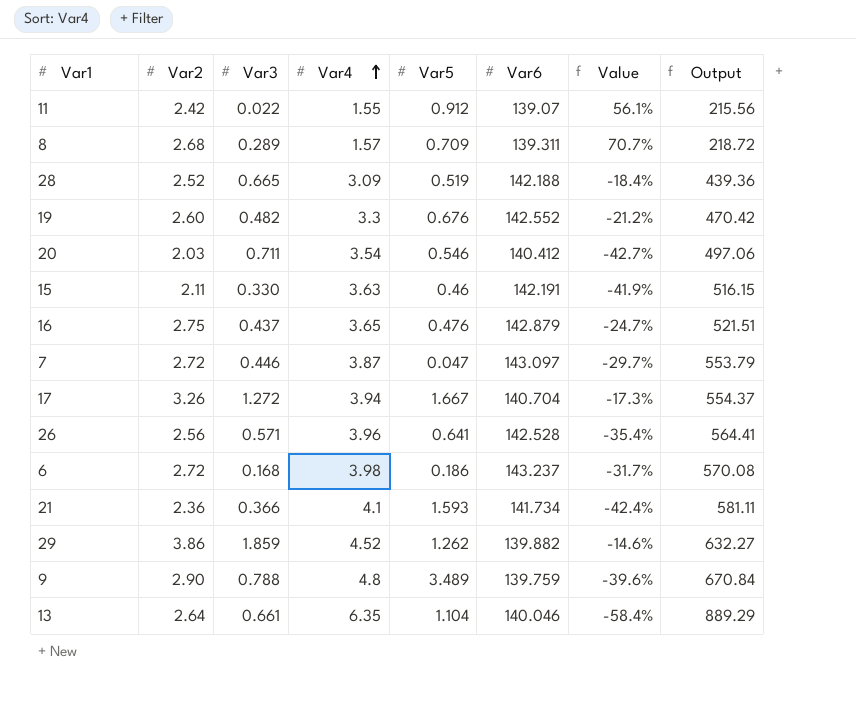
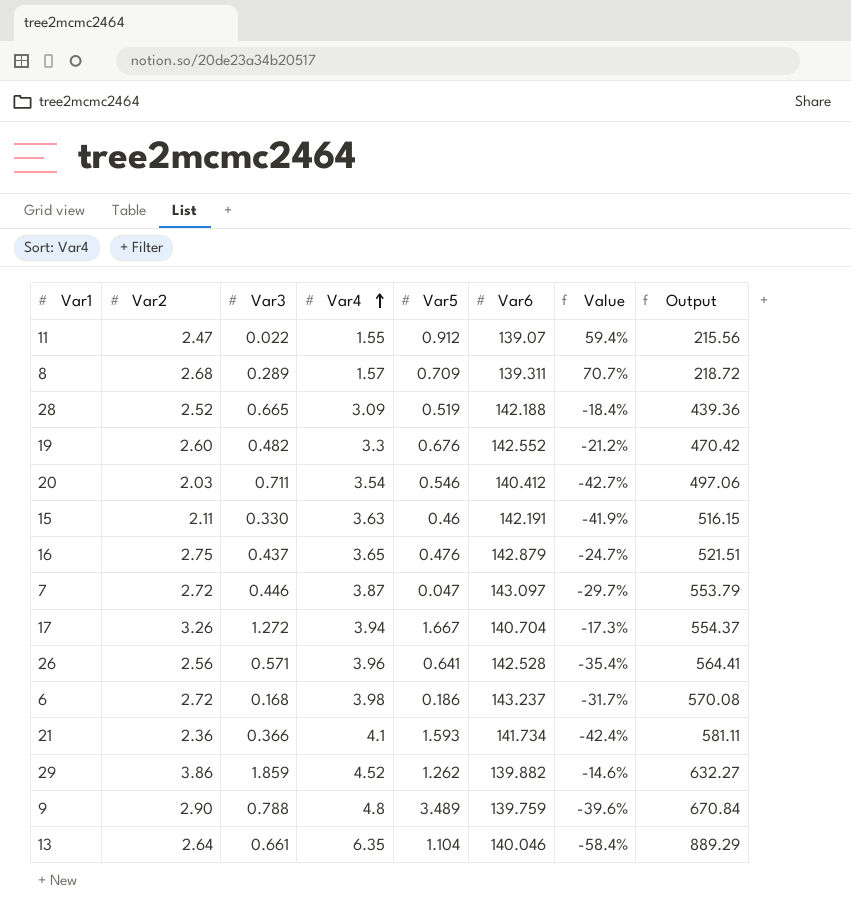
11 | Var2: 2.42 -> 2.47
11 | Value: 56.1% -> 59.4%

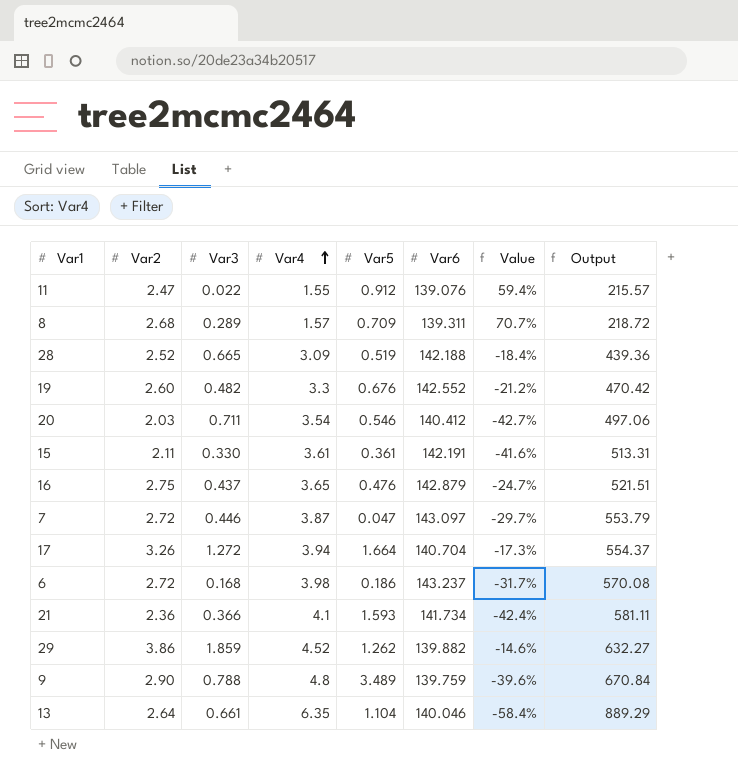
row 26: 2.56 | 0.571 | 3.96 | 0.641 | 142.528 | -35.4% | 564.41 -> none
11 | Var6: 139.07 -> 139.076
11 | Output: 215.56 -> 215.57
15 | Var4: 3.63 -> 3.61
15 | Var5: 0.46 -> 0.361
15 | Value: -41.9% -> -41.6%
15 | Output: 516.15 -> 513.31
17 | Var5: 1.667 -> 1.664

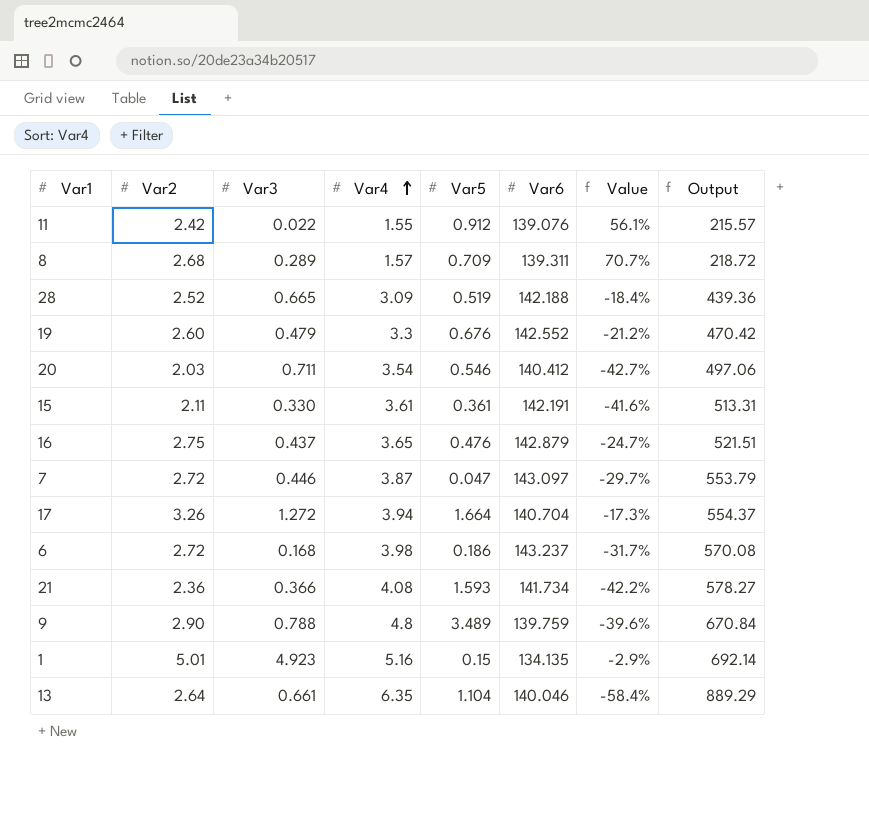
row 29: 3.86 | 1.859 | 4.52 | 1.262 | 139.882 | -14.6% | 632.27 -> none
11 | Var2: 2.47 -> 2.42
11 | Value: 59.4% -> 56.1%
19 | Var3: 0.482 -> 0.479
21 | Var4: 4.1 -> 4.08
21 | Value: -42.4% -> -42.2%
21 | Output: 581.11 -> 578.27
row 1: none -> 5.01 | 4.923 | 5.16 | 0.15 | 134.135 | -2.9% | 692.14

